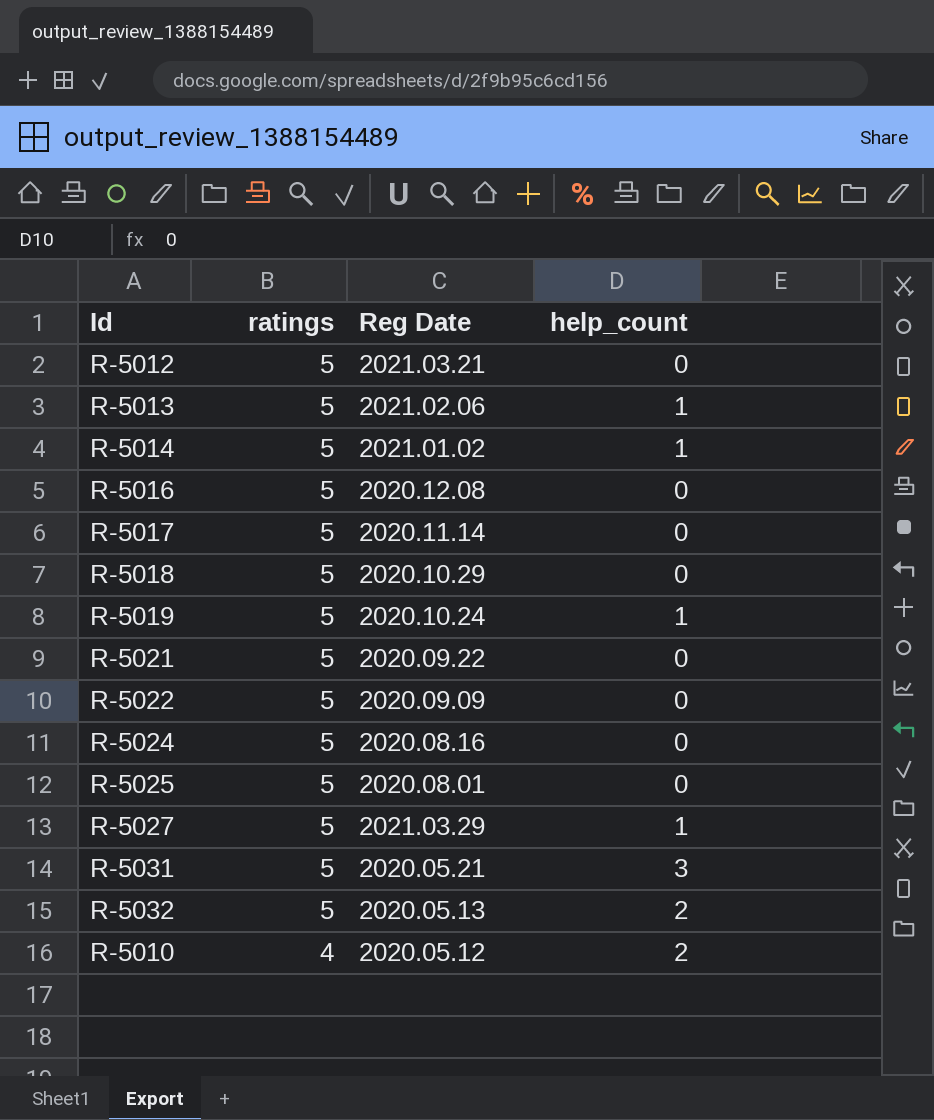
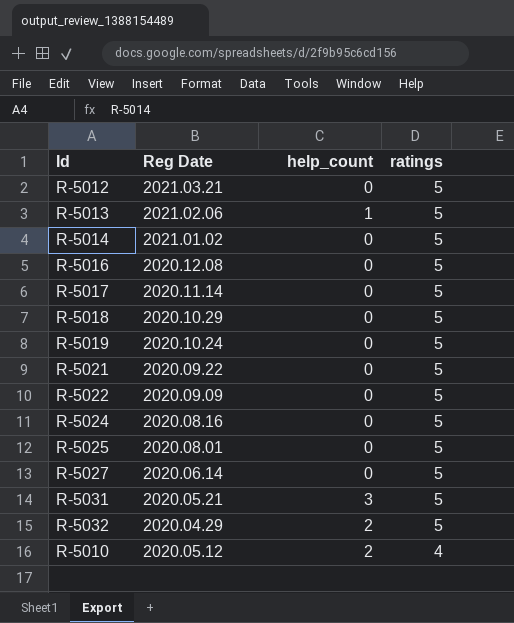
column ratings | position: 2 -> 4
R-5014 | help_count: 1 -> 0
R-5019 | help_count: 1 -> 0
R-5027 | Reg Date: 2021.03.29 -> 2020.06.14
R-5027 | help_count: 1 -> 0
R-5032 | Reg Date: 2020.05.13 -> 2020.04.29

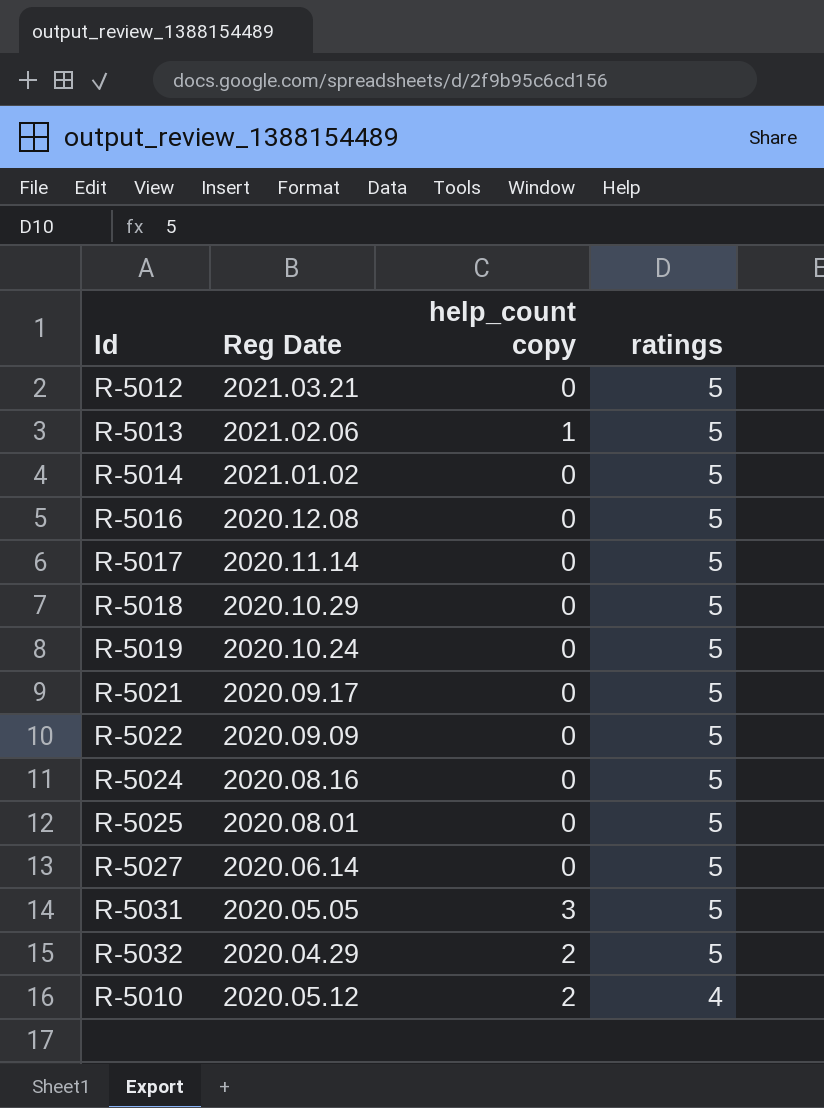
column name: help_count -> help_count copy
R-5021 | Reg Date: 2020.09.22 -> 2020.09.17
R-5031 | Reg Date: 2020.05.21 -> 2020.05.05

